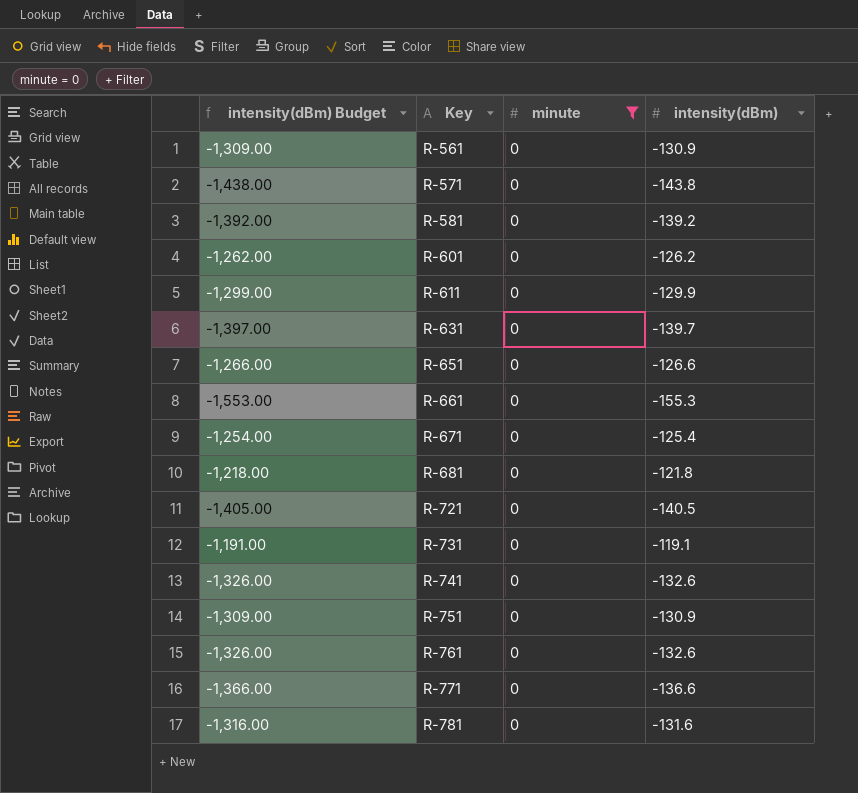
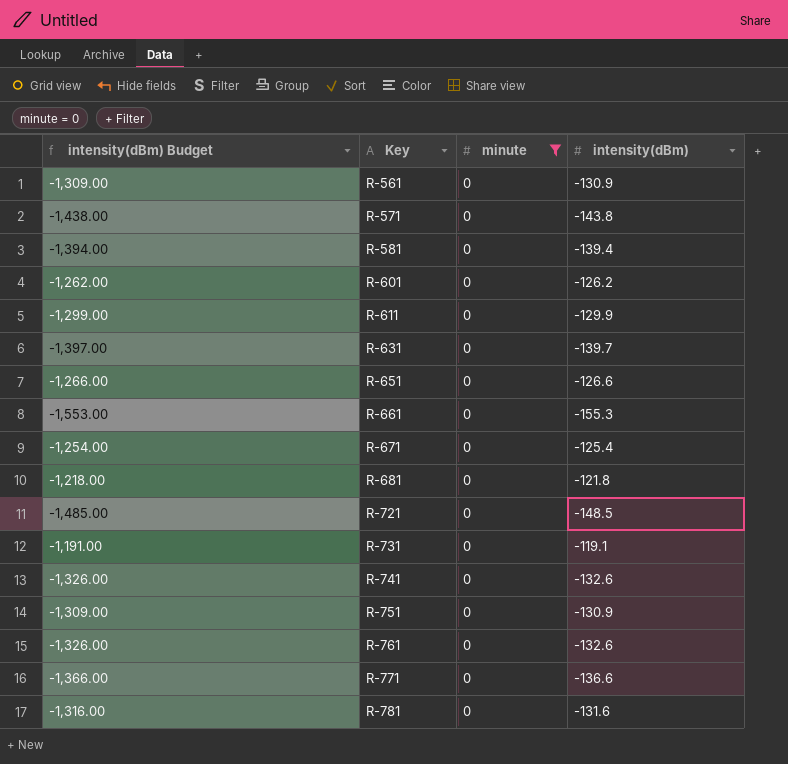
R-581 | intensity(dBm) Budget: -1,392.00 -> -1,394.00
R-581 | intensity(dBm): -139.2 -> -139.4
R-721 | intensity(dBm) Budget: -1,405.00 -> -1,485.00
R-721 | intensity(dBm): -140.5 -> -148.5

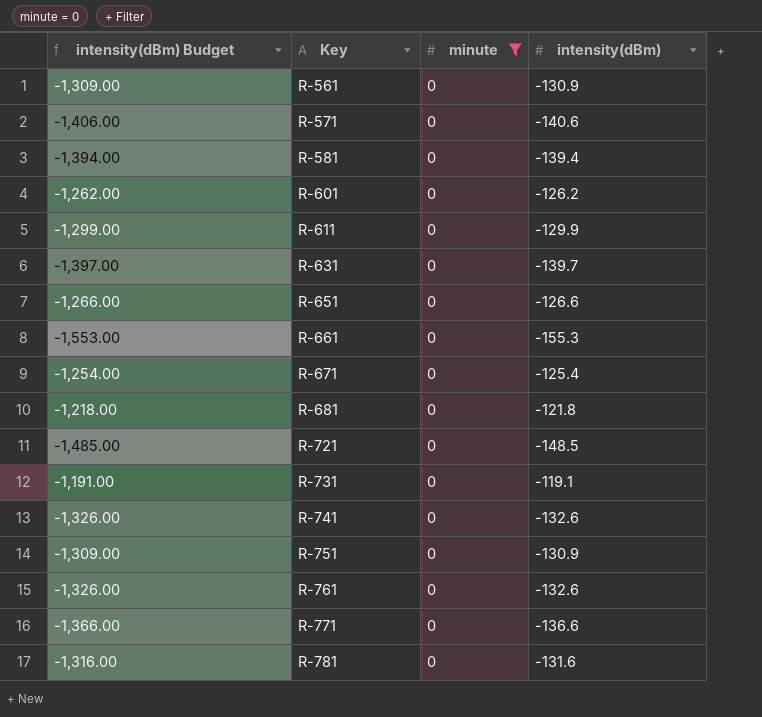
R-571 | intensity(dBm) Budget: -1,438.00 -> -1,406.00
R-571 | intensity(dBm): -143.8 -> -140.6

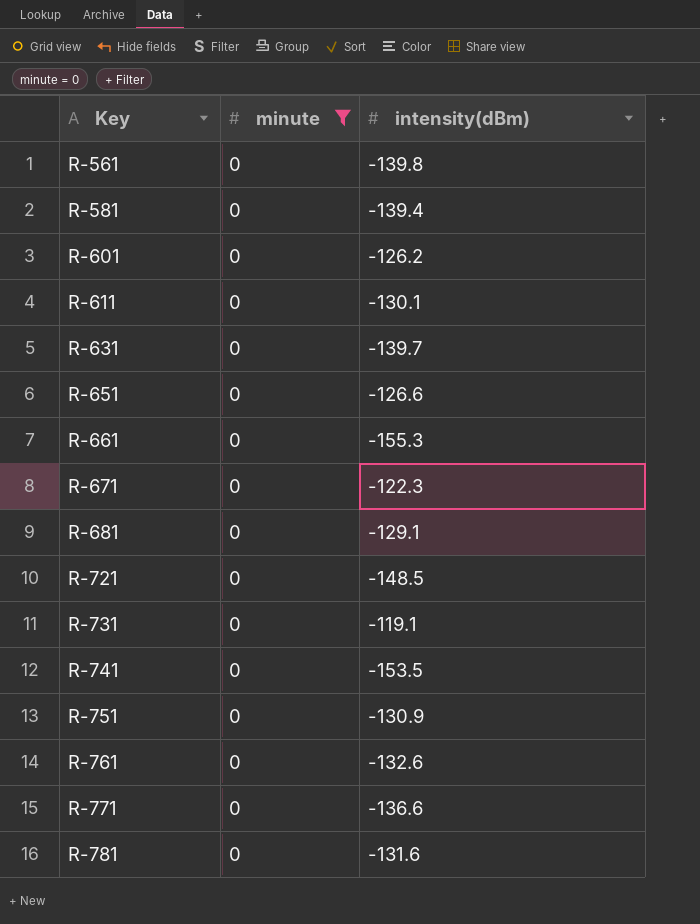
column intensity(dBm) Budget | formula: [intensity(dBm)] * 10 -> none
row R-571: -1,406.00 | 0 | -140.6 -> none
R-561 | intensity(dBm): -130.9 -> -139.8
R-611 | intensity(dBm): -129.9 -> -130.1
R-671 | intensity(dBm): -125.4 -> -122.3
R-681 | intensity(dBm): -121.8 -> -129.1
R-741 | intensity(dBm): -132.6 -> -153.5

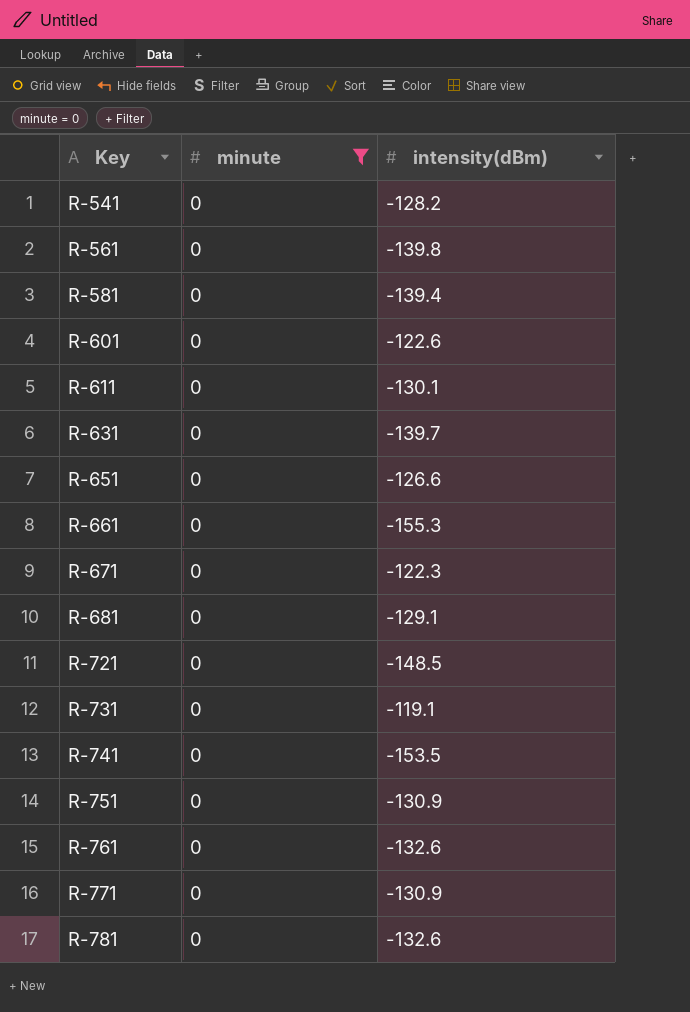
row R-541: none -> 0 | -128.2
R-601 | intensity(dBm): -126.2 -> -122.6
R-771 | intensity(dBm): -136.6 -> -130.9
R-781 | intensity(dBm): -131.6 -> -132.6

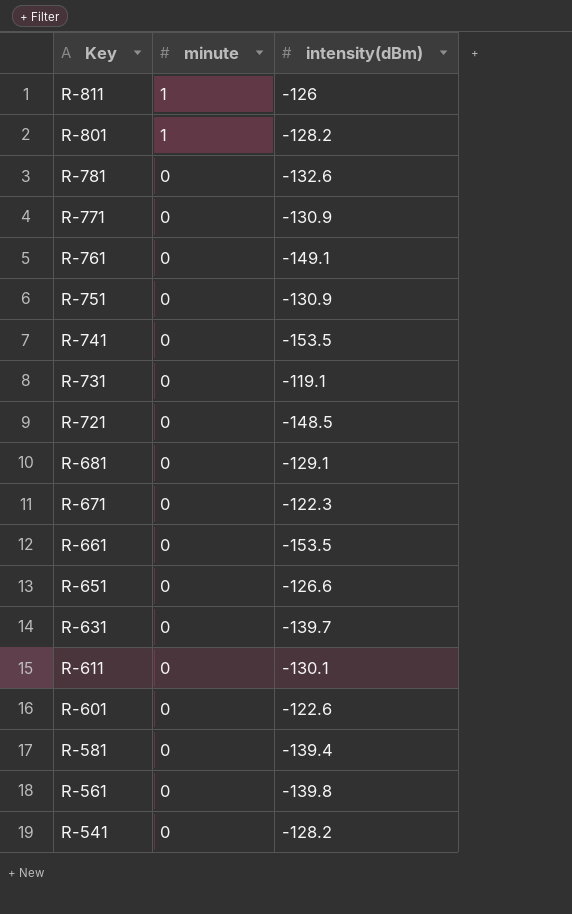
filter: minute = 0 -> none
row order: Key ascending -> Key descending
R-761 | intensity(dBm): -132.6 -> -149.1
R-661 | intensity(dBm): -155.3 -> -153.5

